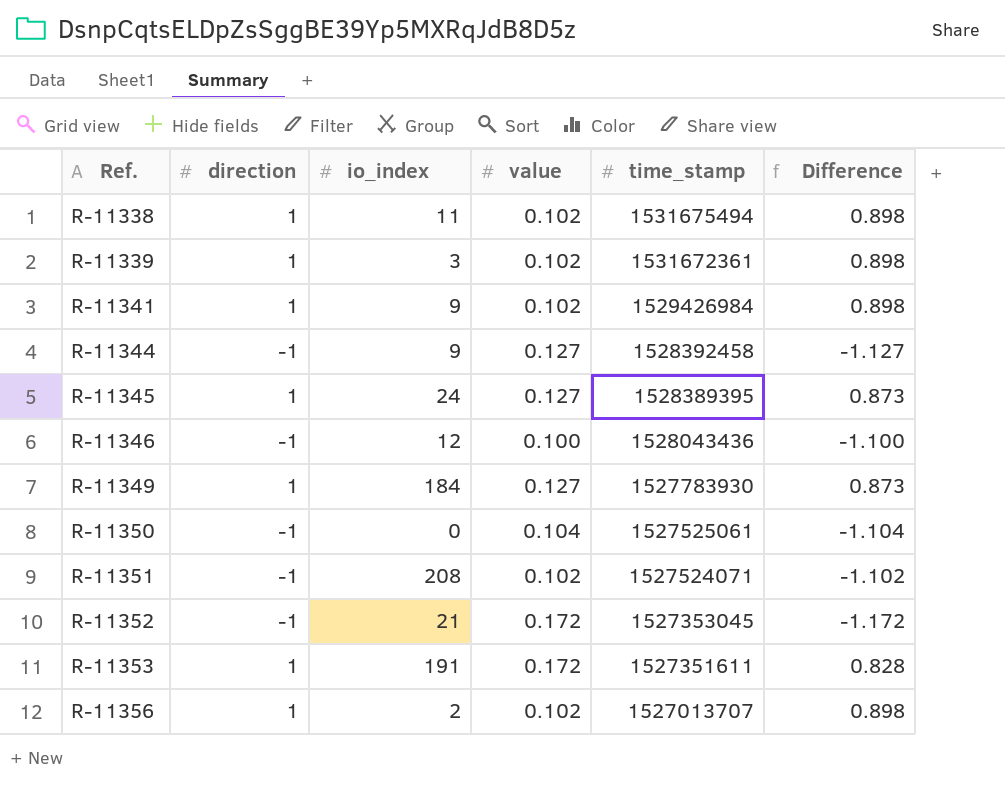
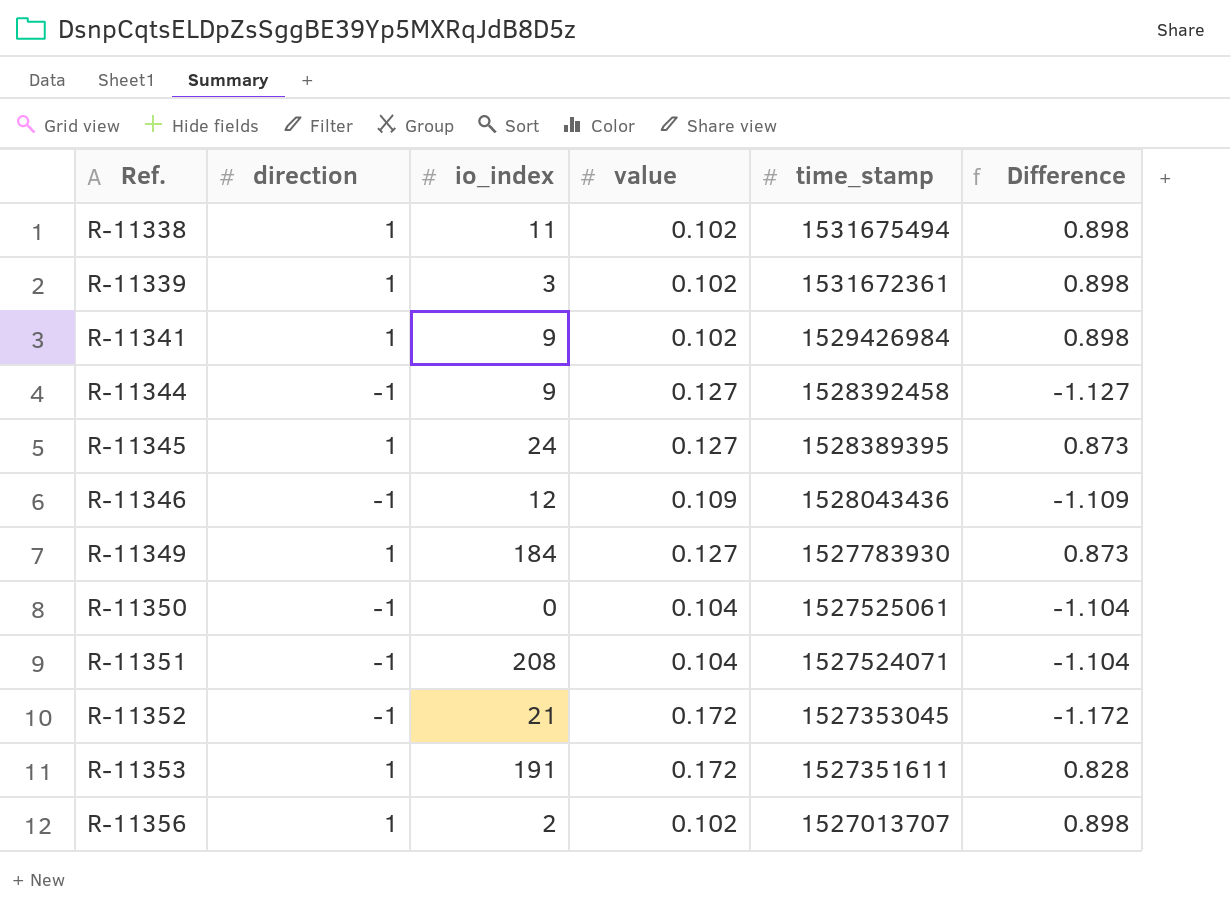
R-11346 | value: 0.100 -> 0.109
R-11346 | Difference: -1.100 -> -1.109
R-11351 | value: 0.102 -> 0.104
R-11351 | Difference: -1.102 -> -1.104

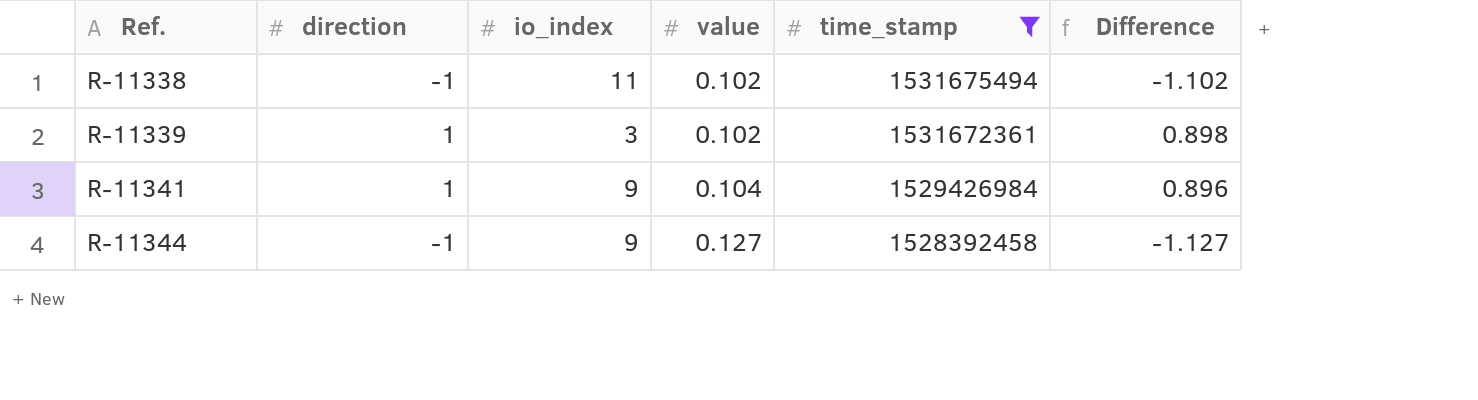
filter: none -> time_stamp >= 1528392458
R-11338 | direction: 1 -> -1
R-11338 | Difference: 0.898 -> -1.102
R-11341 | value: 0.102 -> 0.104
R-11341 | Difference: 0.898 -> 0.896

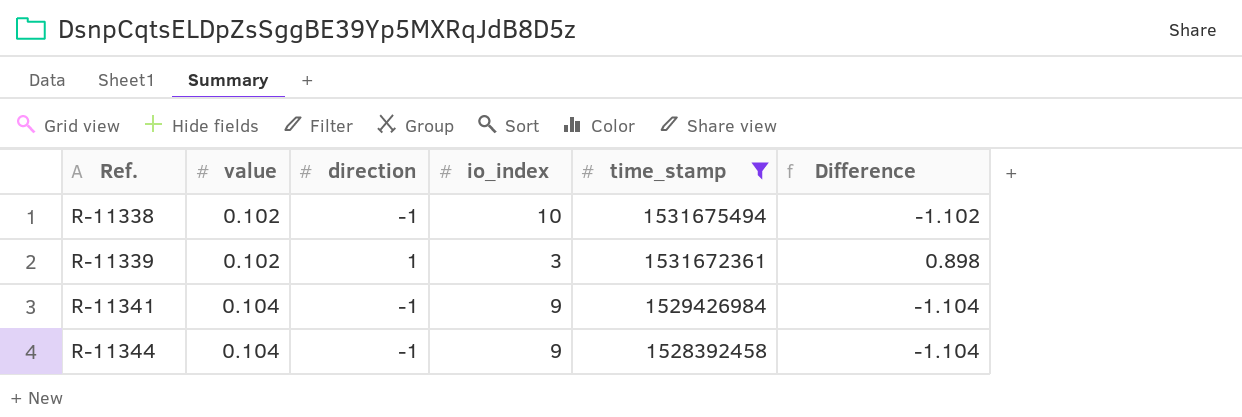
column value | position: 4 -> 2
R-11338 | io_index: 11 -> 10
R-11341 | direction: 1 -> -1
R-11341 | Difference: 0.896 -> -1.104
R-11344 | value: 0.127 -> 0.104
R-11344 | Difference: -1.127 -> -1.104

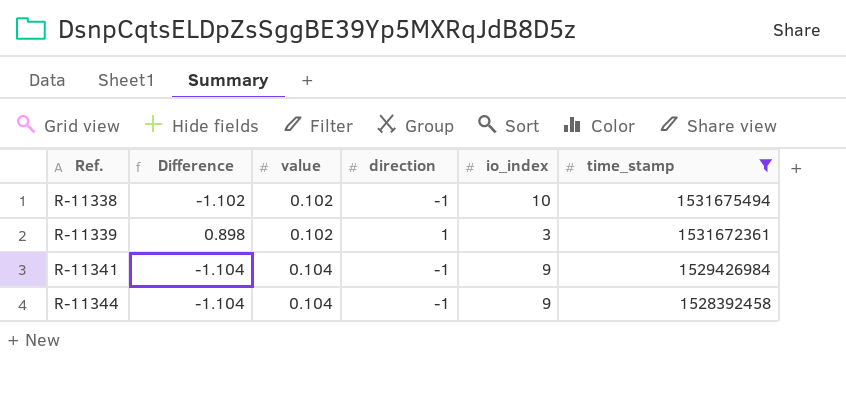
column Difference | position: 6 -> 2

